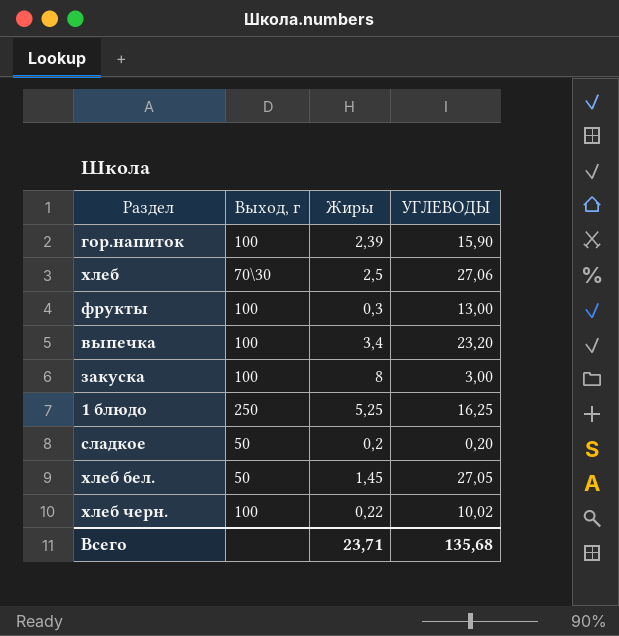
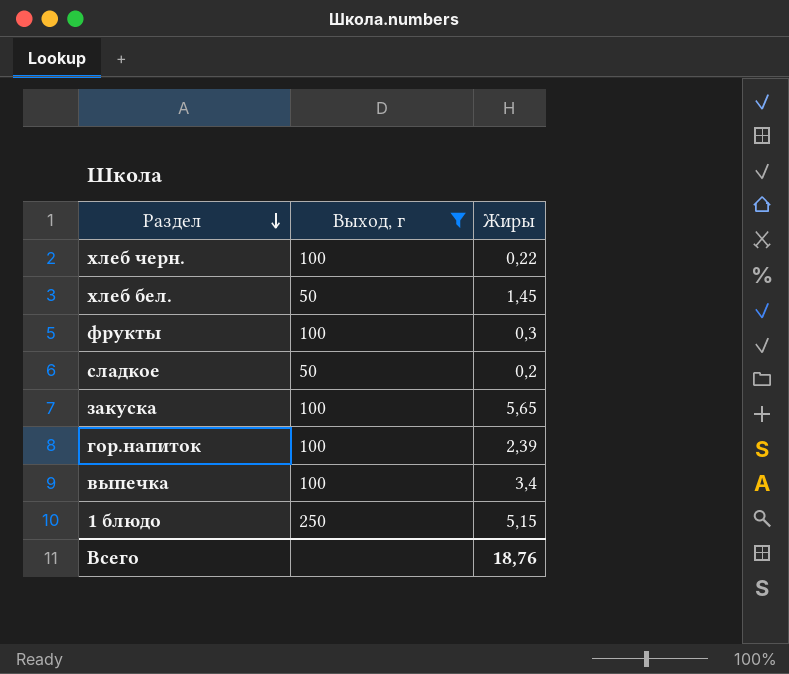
filter: none -> Выход, г != 70\30
row order: none -> Раздел descending
column УГЛЕВОДЫ | position: 4 -> none
закуска | Жиры: 8 -> 5,65
1 блюдо | Жиры: 5,25 -> 5,15
Всего | Жиры: 23,71 -> 18,76

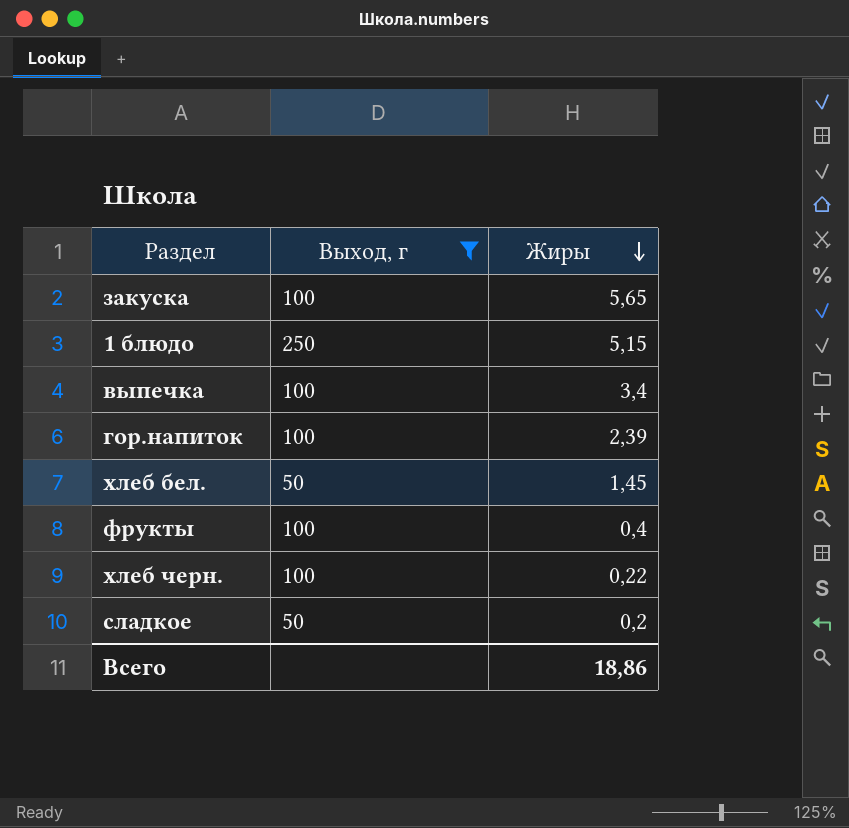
row order: Раздел descending -> Жиры descending
фрукты | Жиры: 0,3 -> 0,4
Всего | Жиры: 18,76 -> 18,86

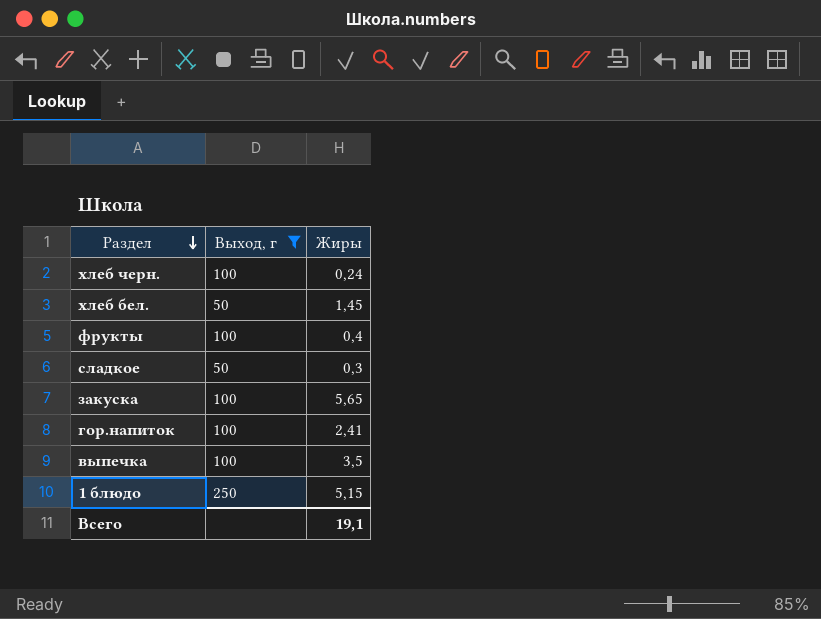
row order: Жиры descending -> Раздел descending
хлеб черн. | Жиры: 0,22 -> 0,24
сладкое | Жиры: 0,2 -> 0,3
гор.напиток | Жиры: 2,39 -> 2,41
выпечка | Жиры: 3,4 -> 3,5
Всего | Жиры: 18,86 -> 19,1

